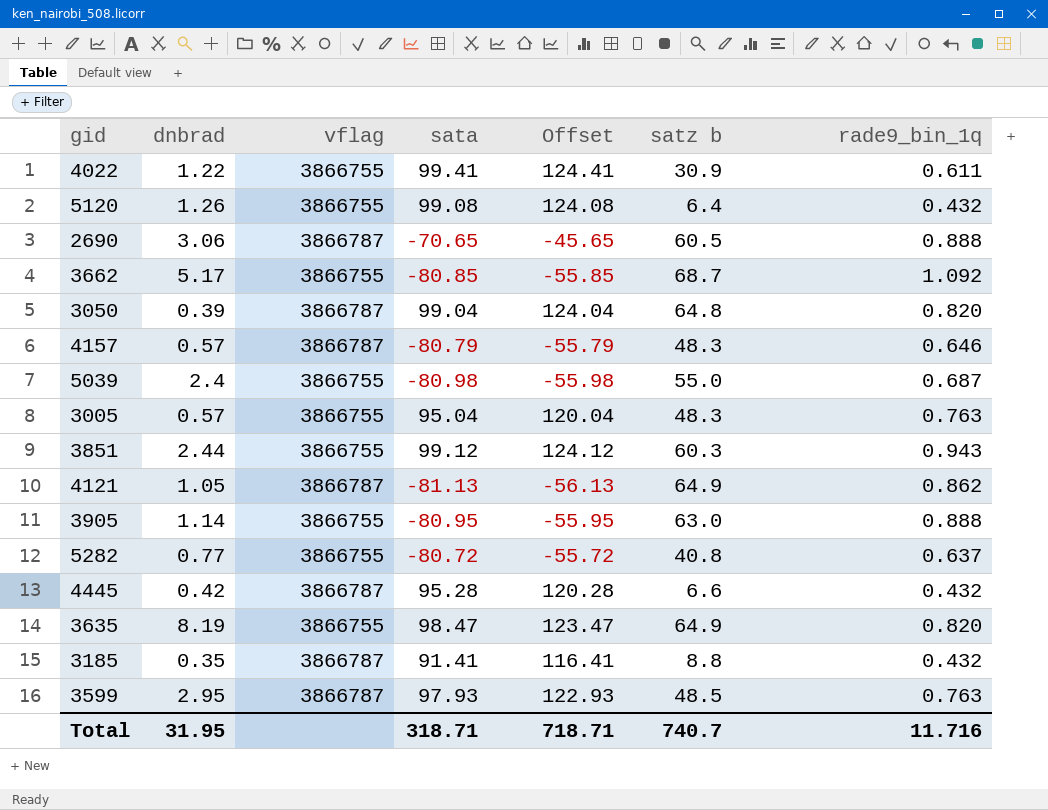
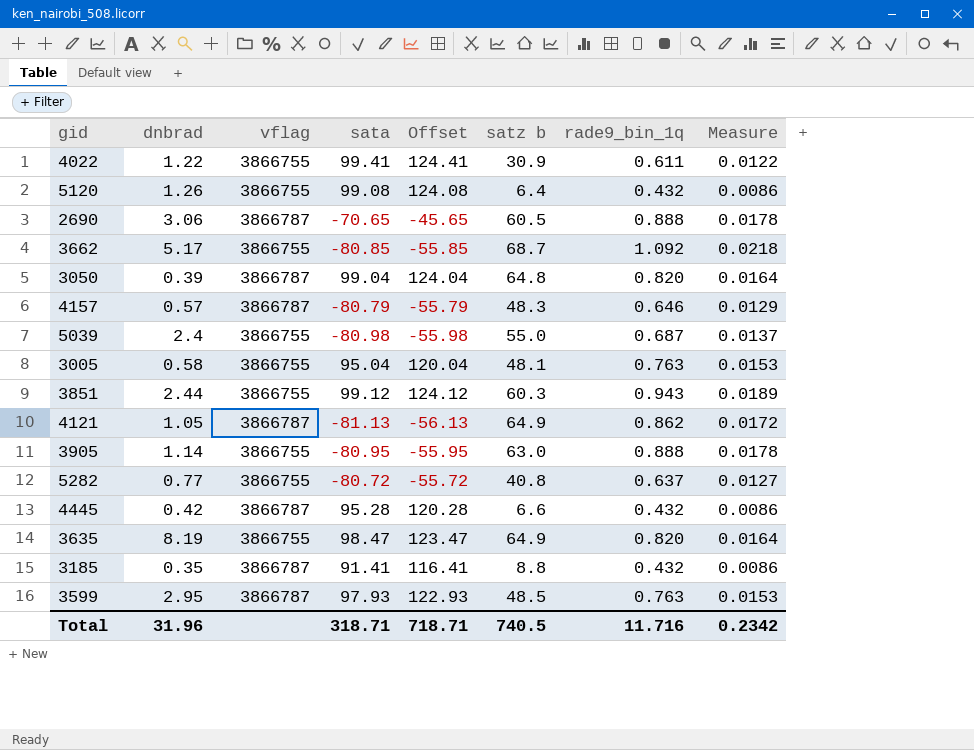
column Measure | formula: none -> [rade9_bin_1q] * 0.02
3005 | dnbrad: 0.57 -> 0.58
3005 | satz b: 48.3 -> 48.1
Total | dnbrad: 31.95 -> 31.96
Total | satz b: 740.7 -> 740.5

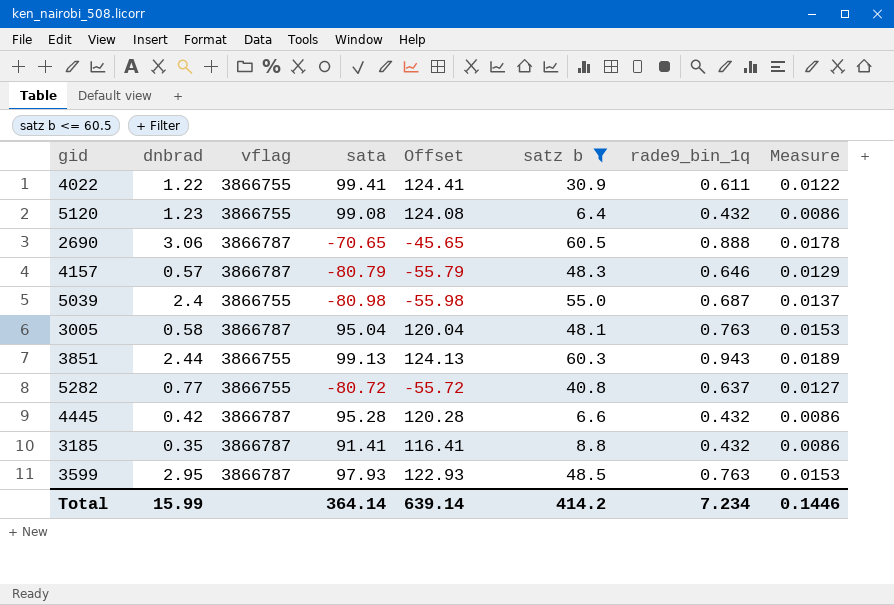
filter: none -> satz b <= 60.5
5120 | dnbrad: 1.26 -> 1.23
3005 | vflag: 3866755 -> 3866787
3851 | sata: 99.12 -> 99.13
3851 | Offset: 124.12 -> 124.13
Total | dnbrad: 31.96 -> 15.99
Total | sata: 318.71 -> 364.14
Total | Offset: 718.71 -> 639.14
Total | satz b: 740.5 -> 414.2
Total | rade9_bin_1q: 11.716 -> 7.234
Total | Measure: 0.2342 -> 0.1446

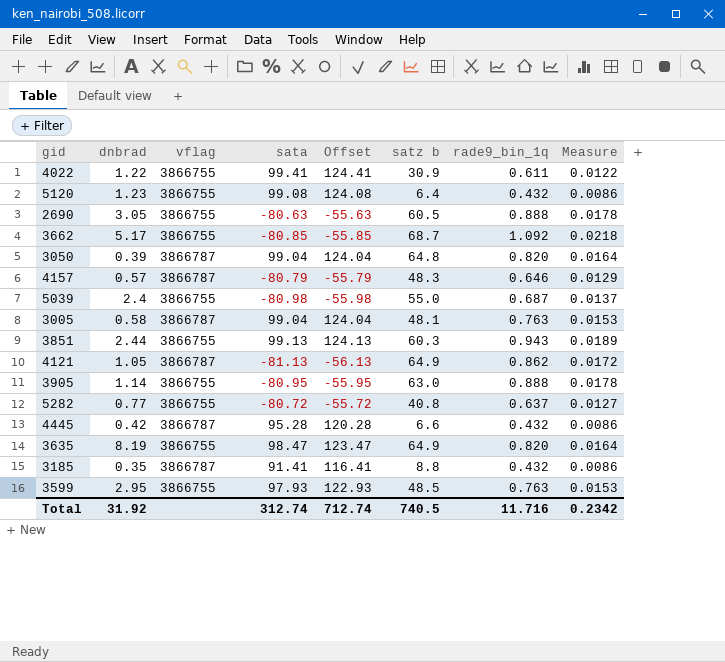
filter: satz b <= 60.5 -> none
2690 | dnbrad: 3.06 -> 3.05
2690 | vflag: 3866787 -> 3866755
2690 | sata: -70.65 -> -80.63
2690 | Offset: -45.65 -> -55.63
3005 | sata: 95.04 -> 99.04
3005 | Offset: 120.04 -> 124.04
3599 | vflag: 3866787 -> 3866755
Total | dnbrad: 15.99 -> 31.92
Total | sata: 364.14 -> 312.74
Total | Offset: 639.14 -> 712.74
Total | satz b: 414.2 -> 740.5
Total | rade9_bin_1q: 7.234 -> 11.716
Total | Measure: 0.1446 -> 0.2342

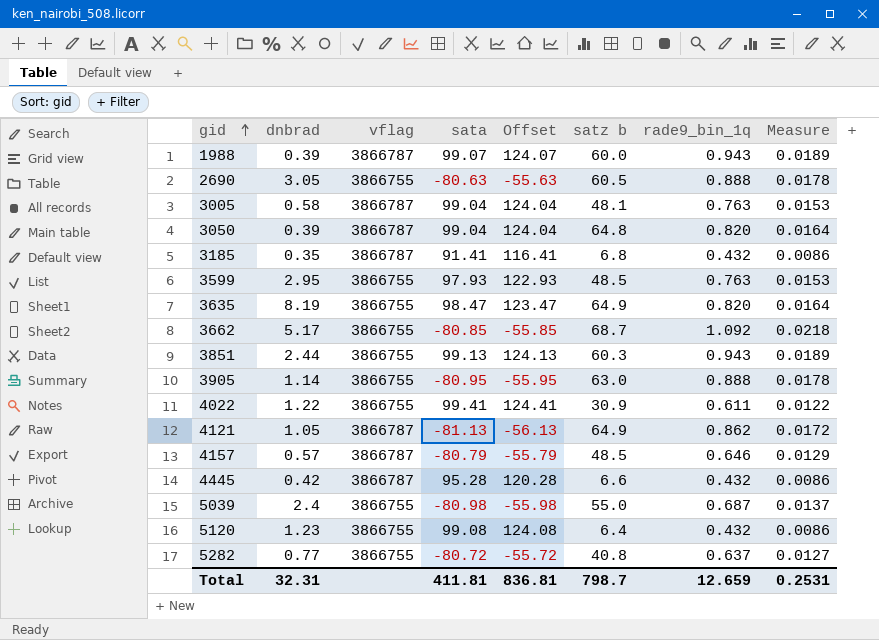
row order: none -> gid ascending
row 1988: none -> 0.39 | 3866787 | 99.07 | 124.07 | 60.0 | 0.943 | 0.0189
3185 | satz b: 8.8 -> 6.8
4157 | satz b: 48.3 -> 48.5
Total | dnbrad: 31.92 -> 32.31
Total | sata: 312.74 -> 411.81
Total | Offset: 712.74 -> 836.81
Total | satz b: 740.5 -> 798.7
Total | rade9_bin_1q: 11.716 -> 12.659
Total | Measure: 0.2342 -> 0.2531

